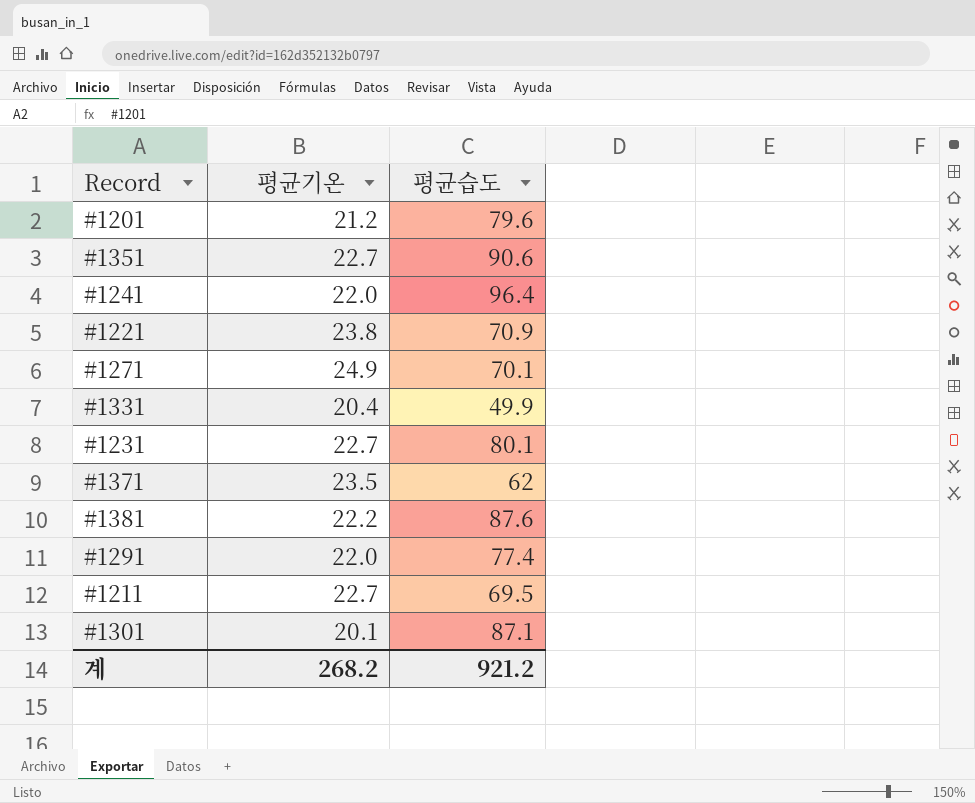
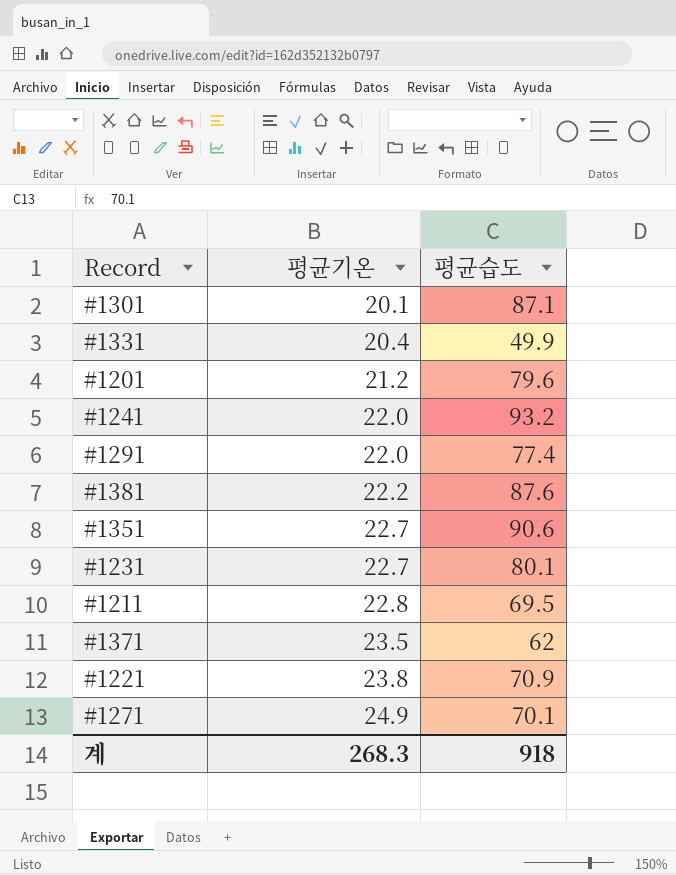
row order: none -> 평균기온 ascending
#1241 | 평균습도: 96.4 -> 93.2
#1211 | 평균기온: 22.7 -> 22.8
계 | 평균기온: 268.2 -> 268.3
계 | 평균습도: 921.2 -> 918

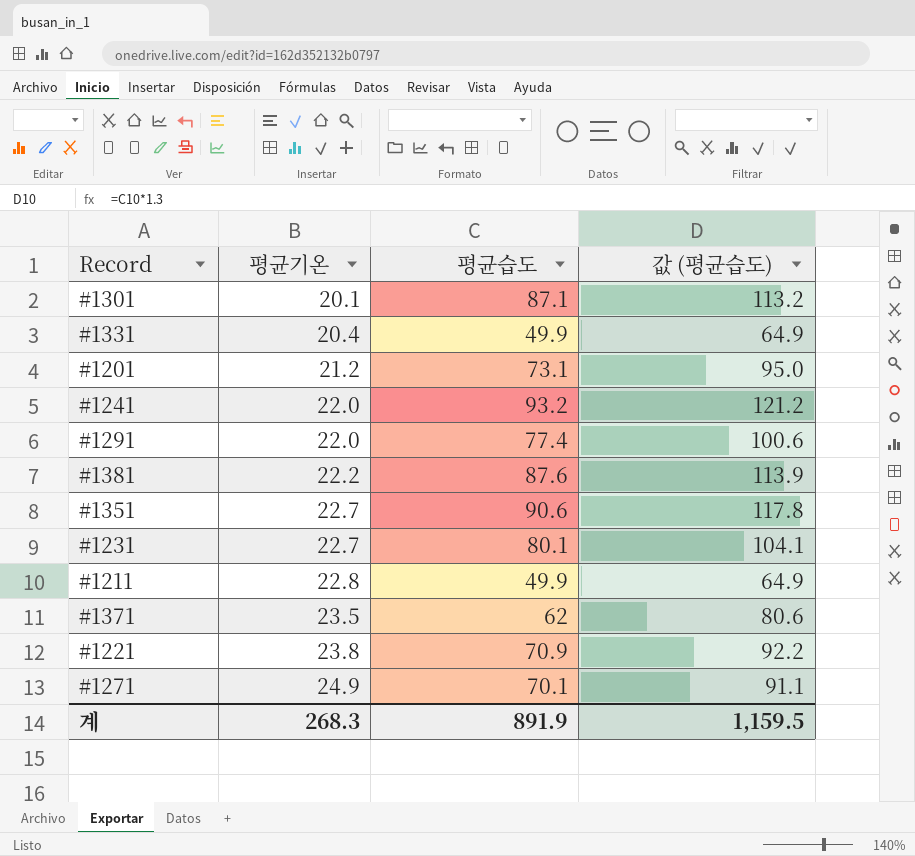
column 값 (평균습도) | formula: none -> [평균습도] * 1.3
#1201 | 평균습도: 79.6 -> 73.1
#1211 | 평균습도: 69.5 -> 49.9
계 | 평균습도: 918 -> 891.9

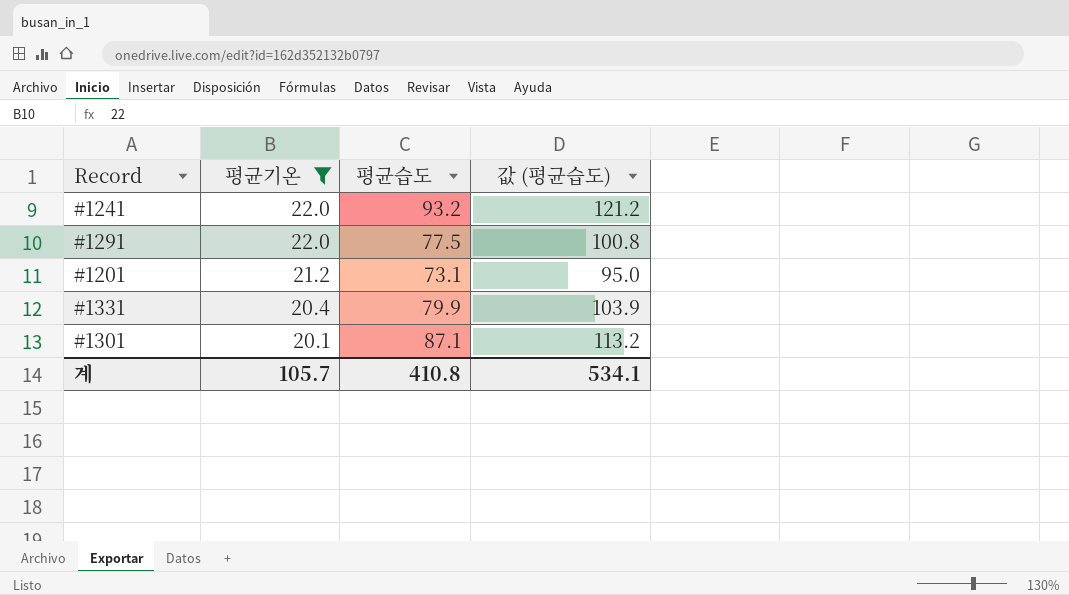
filter: none -> 평균기온 <= 22.0
row order: 평균기온 ascending -> 평균기온 descending
#1291 | 평균습도: 77.4 -> 77.5
#1291 | 값 (평균습도): 100.6 -> 100.8
#1331 | 평균습도: 49.9 -> 79.9
#1331 | 값 (평균습도): 64.9 -> 103.9
계 | 평균기온: 268.3 -> 105.7
계 | 평균습도: 891.9 -> 410.8
계 | 값 (평균습도): 1,159.5 -> 534.1

